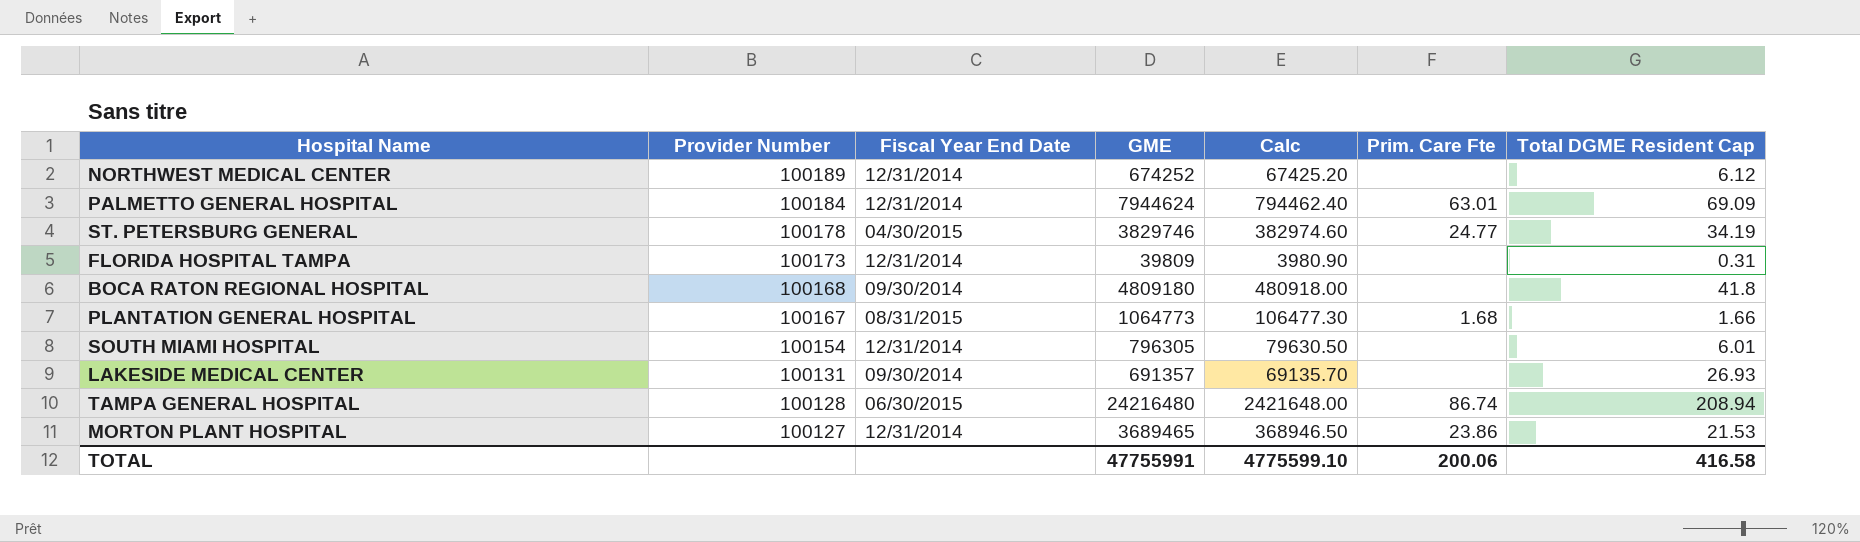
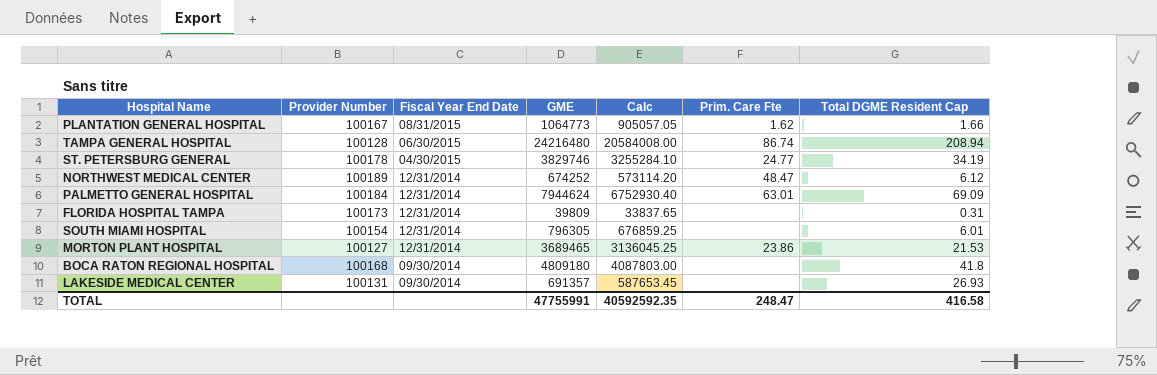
row order: Provider Number descending -> Fiscal Year End Date descending
column Calc | formula: [GME] * 0.1 -> [GME] * 0.85
PLANTATION GENERAL HOSPITAL | Prim. Care Fte: 1.68 -> 1.62
NORTHWEST MEDICAL CENTER | Prim. Care Fte: none -> 48.47
TOTAL | Calc: 4775599.10 -> 40592592.35
TOTAL | Prim. Care Fte: 200.06 -> 248.47

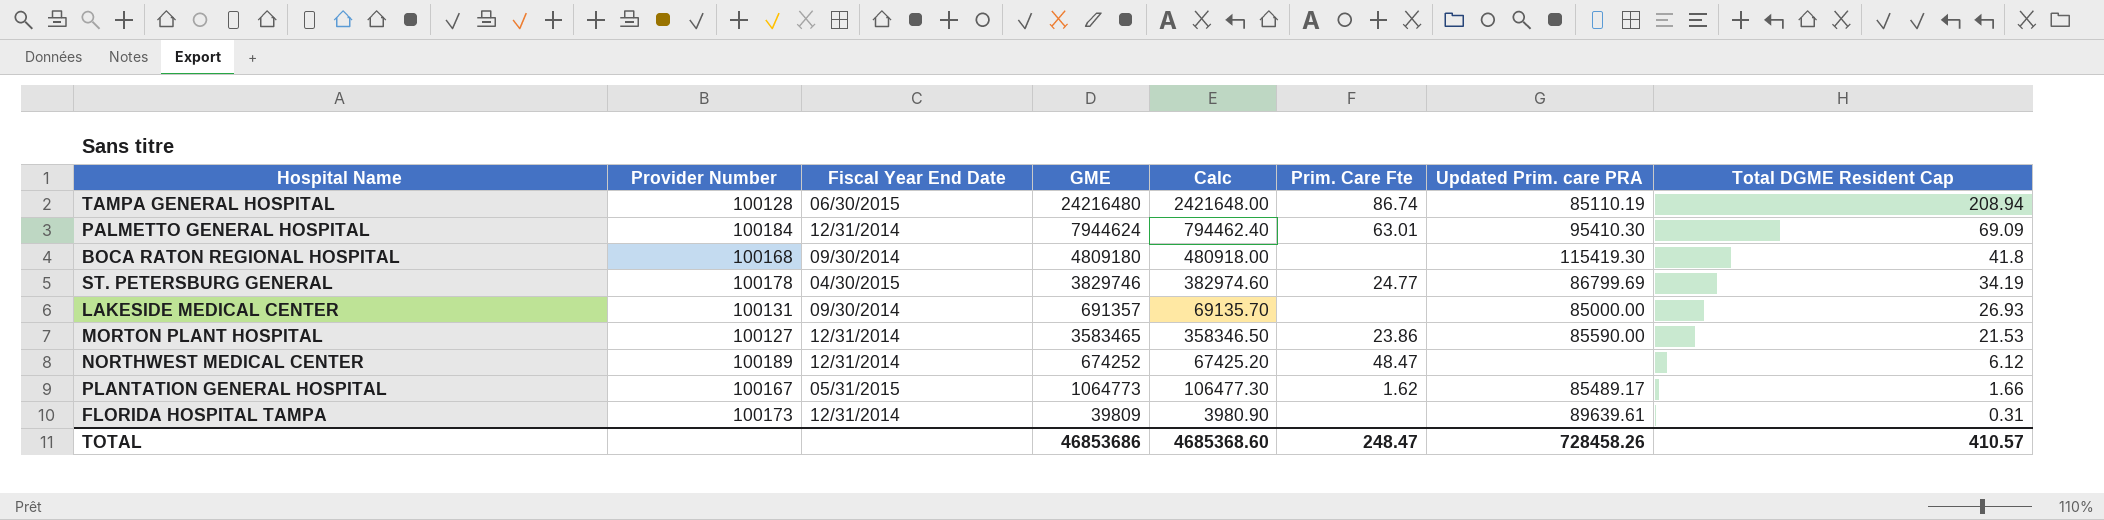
row order: Fiscal Year End Date descending -> Total DGME Resident Cap descending
column Calc | formula: [GME] * 0.85 -> [GME] * 0.1
column Updated Prim. care PRA | position: none -> 7
row SOUTH MIAMI HOSPITAL: 100154 | 12/31/2014 | 796305 | 676859.25 | none | 6.01 -> none
MORTON PLANT HOSPITAL | GME: 3689465 -> 3583465
PLANTATION GENERAL HOSPITAL | Fiscal Year End Date: 08/31/2015 -> 05/31/2015
TOTAL | GME: 47755991 -> 46853686
TOTAL | Calc: 40592592.35 -> 4685368.60
TOTAL | Total DGME Resident Cap: 416.58 -> 410.57

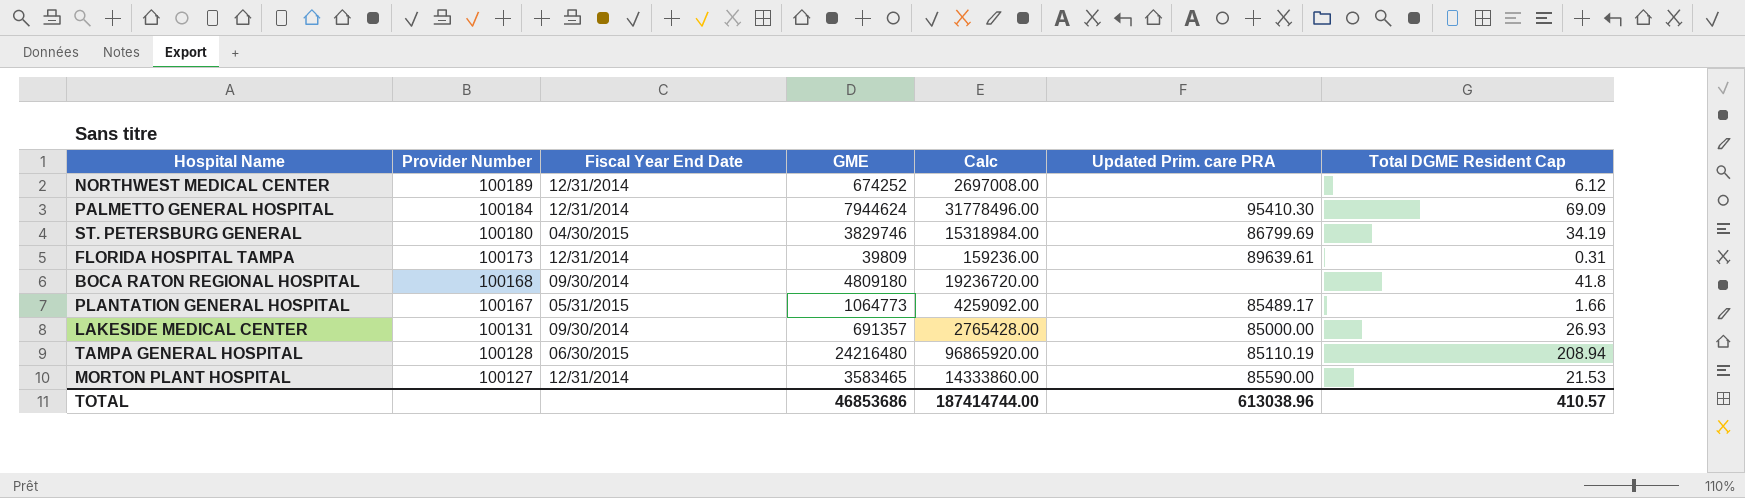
row order: Total DGME Resident Cap descending -> Provider Number descending
column Prim. Care Fte | position: 6 -> none
column Calc | formula: [GME] * 0.1 -> [GME] * 4
ST. PETERSBURG GENERAL | Provider Number: 100178 -> 100180
BOCA RATON REGIONAL HOSPITAL | Updated Prim. care PRA: 115419.30 -> none
TOTAL | Calc: 4685368.60 -> 187414744.00
TOTAL | Updated Prim. care PRA: 728458.26 -> 613038.96

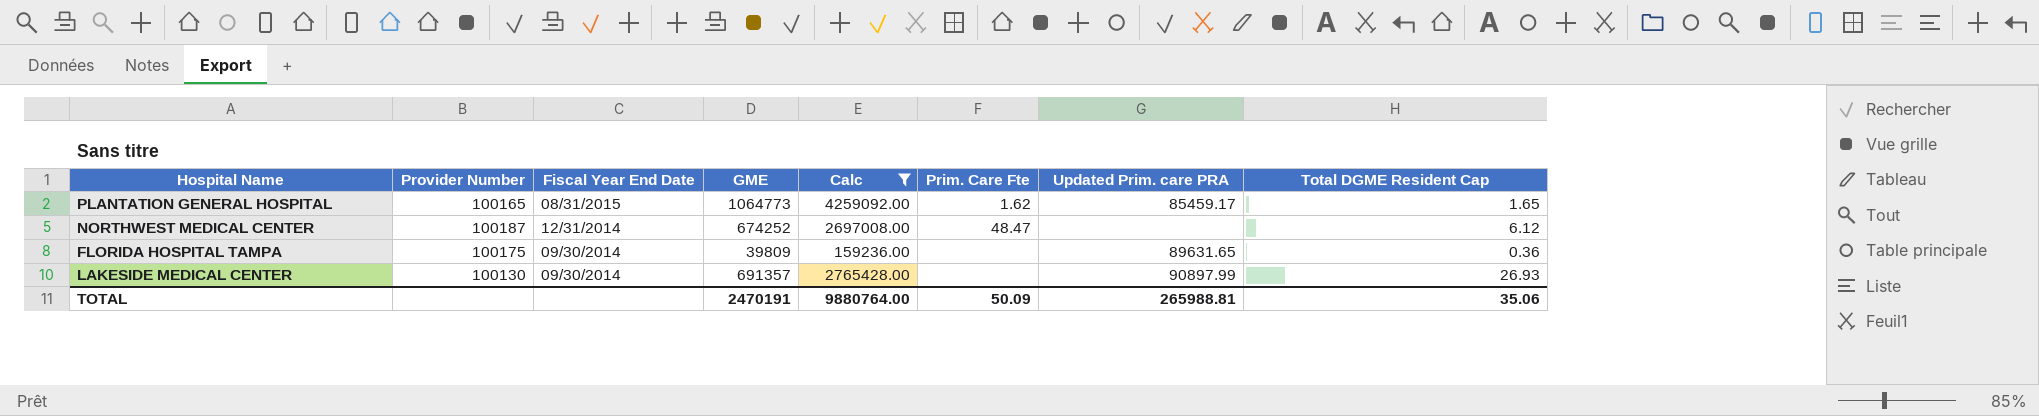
filter: none -> Calc <= 4259092.00
row order: Provider Number descending -> Fiscal Year End Date descending
column Prim. Care Fte | position: none -> 6
PLANTATION GENERAL HOSPITAL | Provider Number: 100167 -> 100165
PLANTATION GENERAL HOSPITAL | Fiscal Year End Date: 05/31/2015 -> 08/31/2015
PLANTATION GENERAL HOSPITAL | Updated Prim. care PRA: 85489.17 -> 85459.17
PLANTATION GENERAL HOSPITAL | Total DGME Resident Cap: 1.66 -> 1.65
NORTHWEST MEDICAL CENTER | Provider Number: 100189 -> 100187
FLORIDA HOSPITAL TAMPA | Provider Number: 100173 -> 100175
FLORIDA HOSPITAL TAMPA | Fiscal Year End Date: 12/31/2014 -> 09/30/2014
FLORIDA HOSPITAL TAMPA | Updated Prim. care PRA: 89639.61 -> 89631.65
FLORIDA HOSPITAL TAMPA | Total DGME Resident Cap: 0.31 -> 0.36
LAKESIDE MEDICAL CENTER | Provider Number: 100131 -> 100130
LAKESIDE MEDICAL CENTER | Updated Prim. care PRA: 85000.00 -> 90897.99
TOTAL | GME: 46853686 -> 2470191
TOTAL | Calc: 187414744.00 -> 9880764.00
TOTAL | Updated Prim. care PRA: 613038.96 -> 265988.81
TOTAL | Total DGME Resident Cap: 410.57 -> 35.06

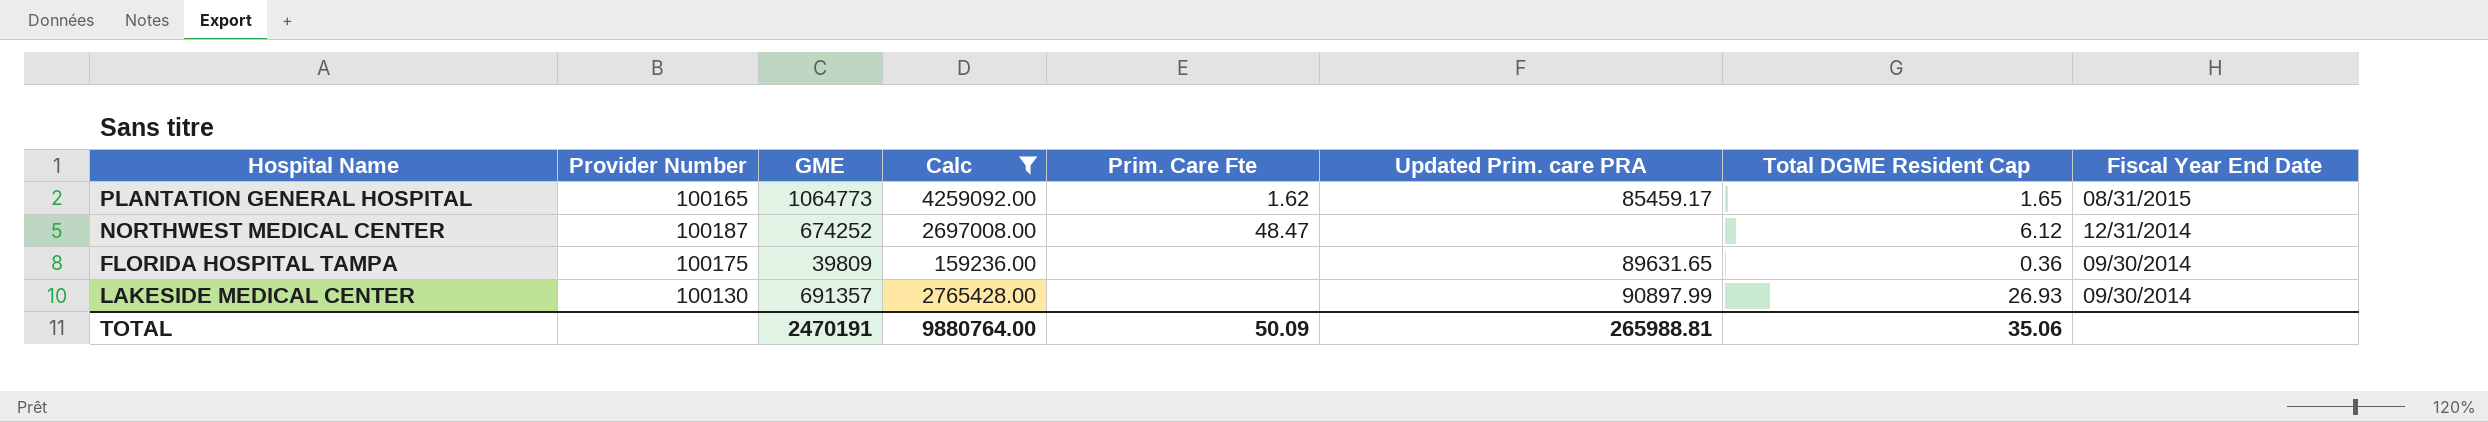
column Fiscal Year End Date | position: 3 -> 8

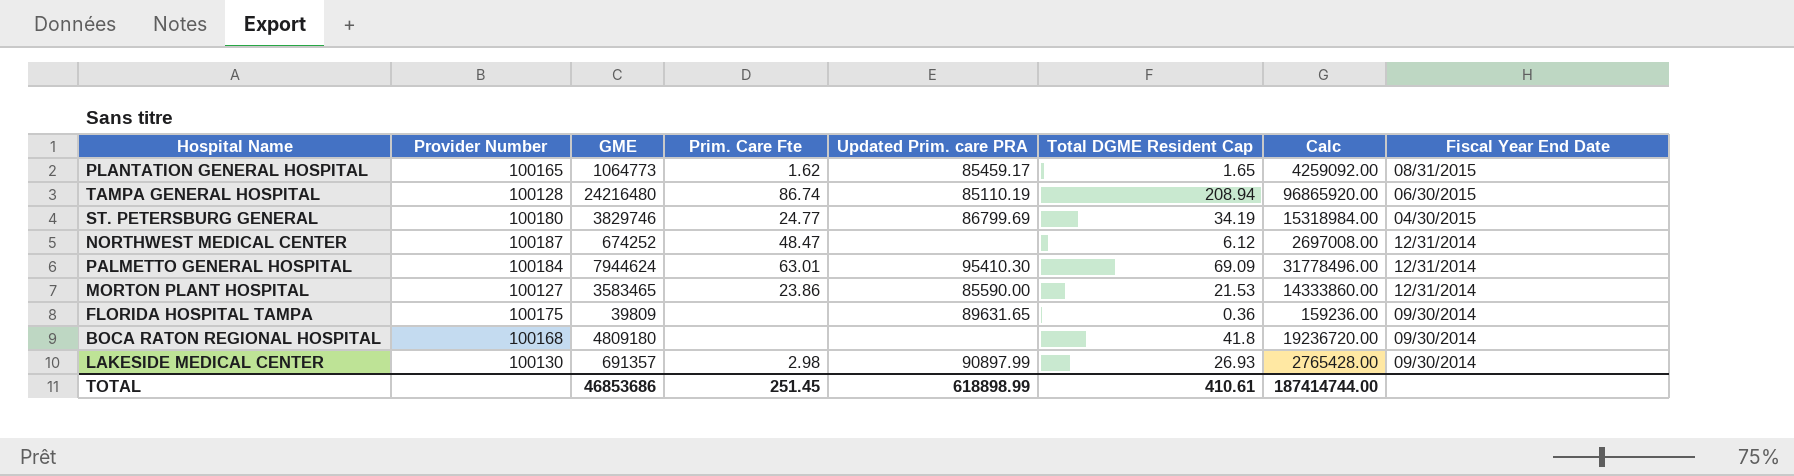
filter: Calc <= 4259092.00 -> none
column Calc | position: 4 -> 7
LAKESIDE MEDICAL CENTER | Prim. Care Fte: none -> 2.98
TOTAL | GME: 2470191 -> 46853686
TOTAL | Prim. Care Fte: 50.09 -> 251.45
TOTAL | Updated Prim. care PRA: 265988.81 -> 618898.99
TOTAL | Total DGME Resident Cap: 35.06 -> 410.61
TOTAL | Calc: 9880764.00 -> 187414744.00

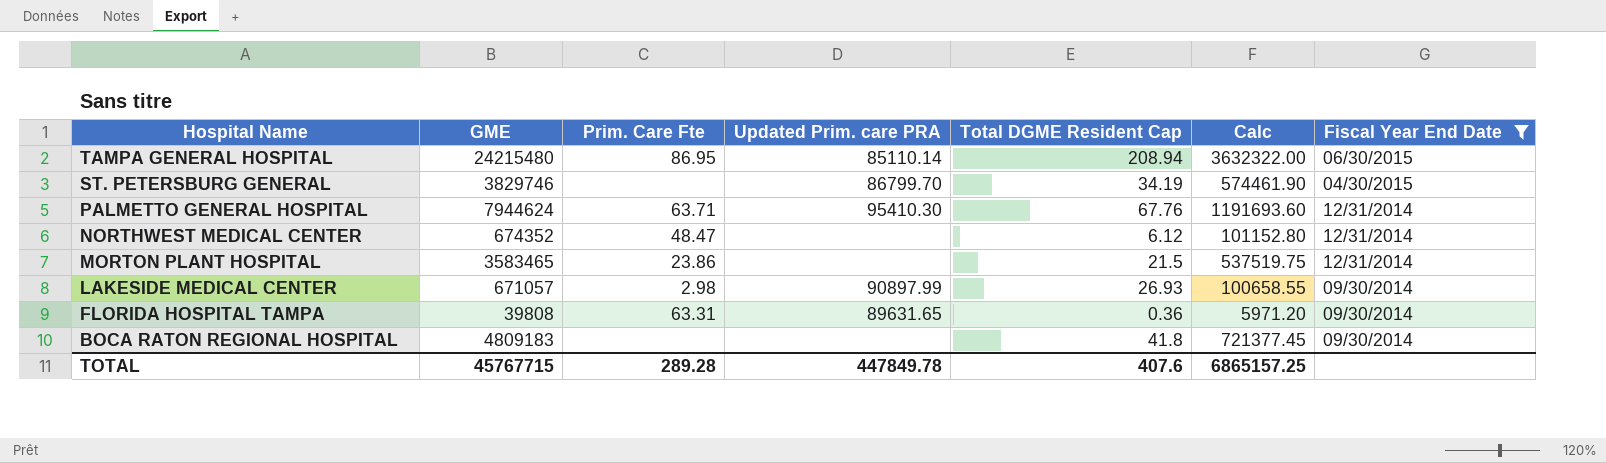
filter: none -> Fiscal Year End Date != 08/31/2015
row order: Fiscal Year End Date descending -> Hospital Name descending
column Provider Number | position: 2 -> none
column Calc | formula: [GME] * 4 -> [GME] * 0.15
TAMPA GENERAL HOSPITAL | GME: 24216480 -> 24215480
TAMPA GENERAL HOSPITAL | Prim. Care Fte: 86.74 -> 86.95
TAMPA GENERAL HOSPITAL | Updated Prim. care PRA: 85110.19 -> 85110.14
ST. PETERSBURG GENERAL | Prim. Care Fte: 24.77 -> none
ST. PETERSBURG GENERAL | Updated Prim. care PRA: 86799.69 -> 86799.70
PALMETTO GENERAL HOSPITAL | Prim. Care Fte: 63.01 -> 63.71
PALMETTO GENERAL HOSPITAL | Total DGME Resident Cap: 69.09 -> 67.76
NORTHWEST MEDICAL CENTER | GME: 674252 -> 674352
MORTON PLANT HOSPITAL | Updated Prim. care PRA: 85590.00 -> none
MORTON PLANT HOSPITAL | Total DGME Resident Cap: 21.53 -> 21.5
LAKESIDE MEDICAL CENTER | GME: 691357 -> 671057
FLORIDA HOSPITAL TAMPA | GME: 39809 -> 39808
FLORIDA HOSPITAL TAMPA | Prim. Care Fte: none -> 63.31
BOCA RATON REGIONAL HOSPITAL | GME: 4809180 -> 4809183
TOTAL | GME: 46853686 -> 45767715
TOTAL | Prim. Care Fte: 251.45 -> 289.28
TOTAL | Updated Prim. care PRA: 618898.99 -> 447849.78
TOTAL | Total DGME Resident Cap: 410.61 -> 407.6
TOTAL | Calc: 187414744.00 -> 6865157.25

